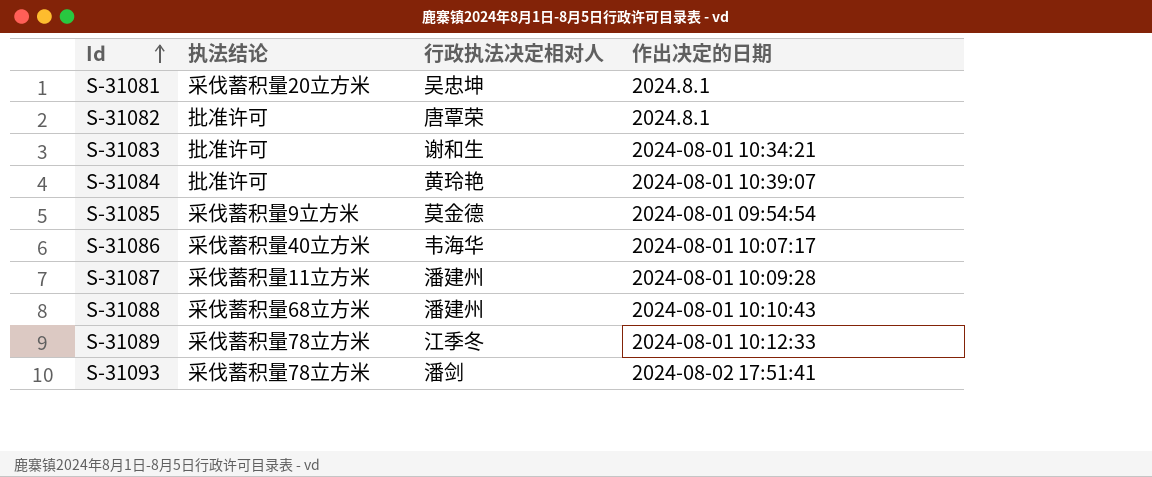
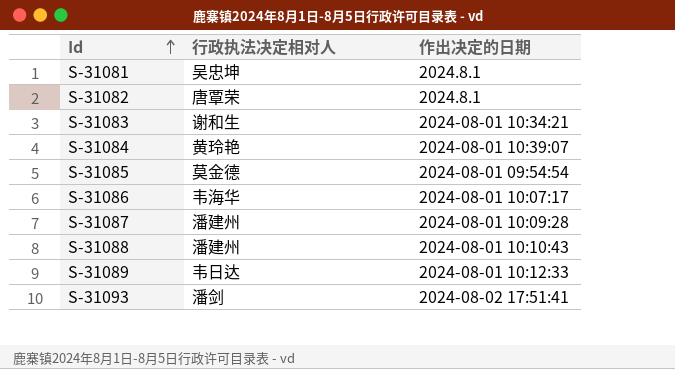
column 执法结论 | position: 2 -> none
S-31089 | 行政执法决定相对人: 江季冬 -> 韦日达

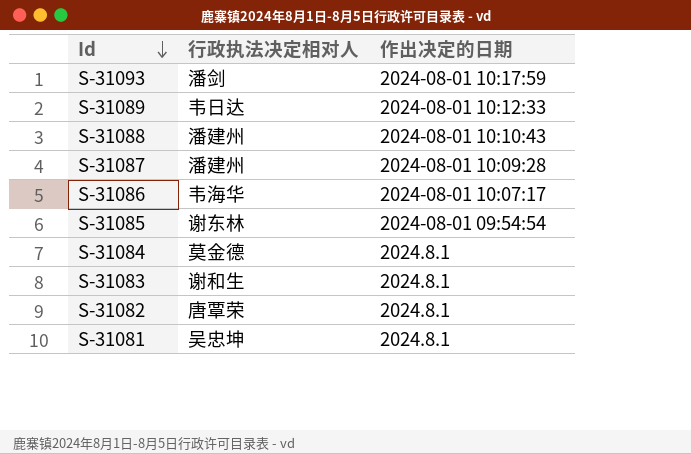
row order: Id ascending -> Id descending
S-31093 | 作出决定的日期: 2024-08-02 17:51:41 -> 2024-08-01 10:17:59
S-31085 | 行政执法决定相对人: 莫金德 -> 谢东林
S-31084 | 行政执法决定相对人: 黄玲艳 -> 莫金德
S-31084 | 作出决定的日期: 2024-08-01 10:39:07 -> 2024.8.1
S-31083 | 作出决定的日期: 2024-08-01 10:34:21 -> 2024.8.1

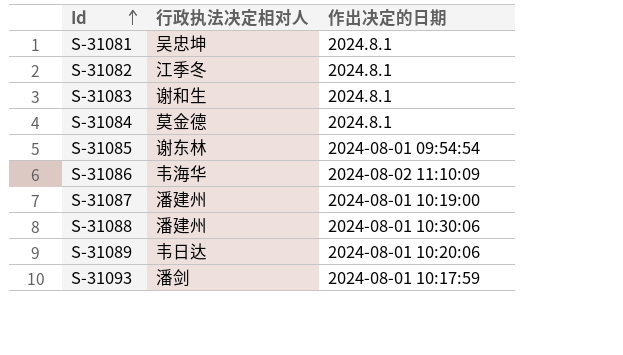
row order: Id descending -> Id ascending
S-31082 | 行政执法决定相对人: 唐覃荣 -> 江季冬
S-31086 | 作出决定的日期: 2024-08-01 10:07:17 -> 2024-08-02 11:10:09
S-31087 | 作出决定的日期: 2024-08-01 10:09:28 -> 2024-08-01 10:19:00
S-31088 | 作出决定的日期: 2024-08-01 10:10:43 -> 2024-08-01 10:30:06
S-31089 | 作出决定的日期: 2024-08-01 10:12:33 -> 2024-08-01 10:20:06

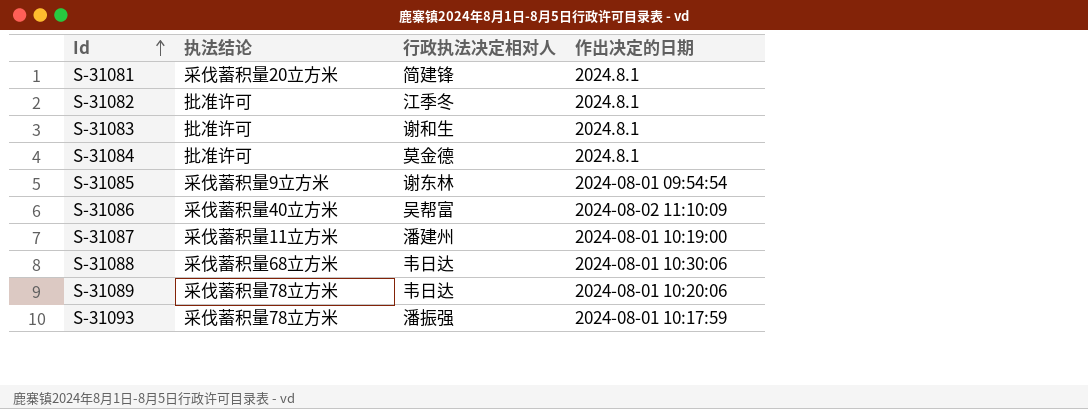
column 执法结论 | position: none -> 2
S-31081 | 行政执法决定相对人: 吴忠坤 -> 简建锋
S-31086 | 行政执法决定相对人: 韦海华 -> 吴帮富
S-31088 | 行政执法决定相对人: 潘建州 -> 韦日达
S-31093 | 行政执法决定相对人: 潘剑 -> 潘振强

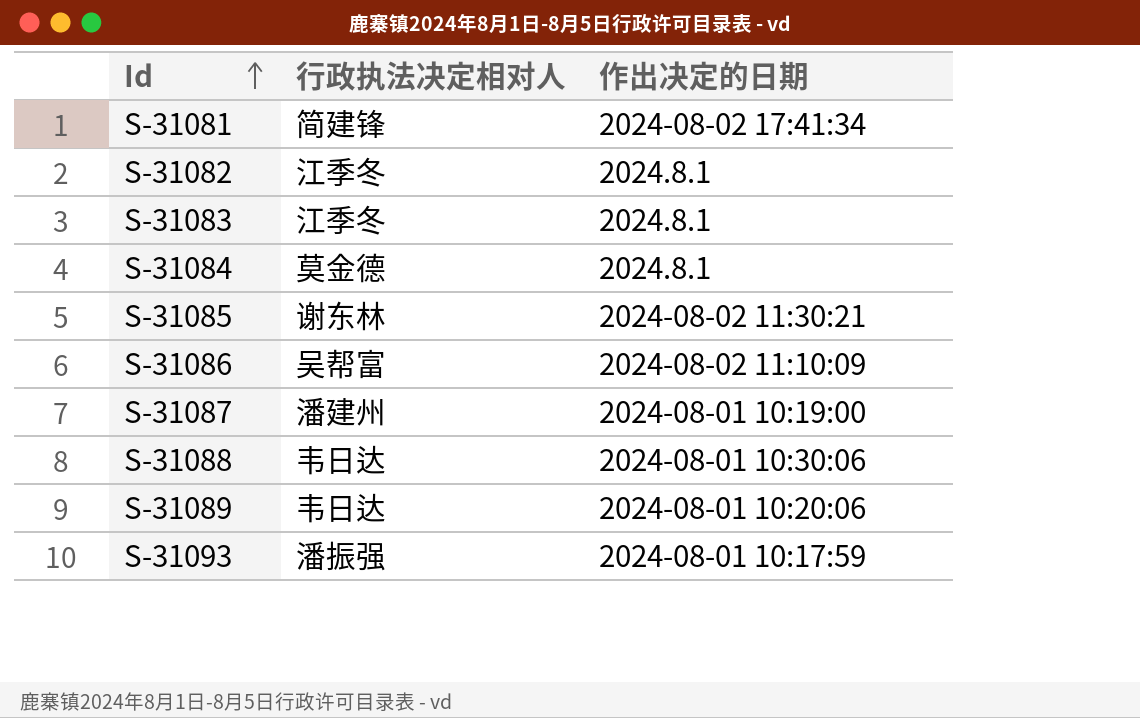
column 执法结论 | position: 2 -> none
S-31081 | 作出决定的日期: 2024.8.1 -> 2024-08-02 17:41:34
S-31083 | 行政执法决定相对人: 谢和生 -> 江季冬
S-31085 | 作出决定的日期: 2024-08-01 09:54:54 -> 2024-08-02 11:30:21

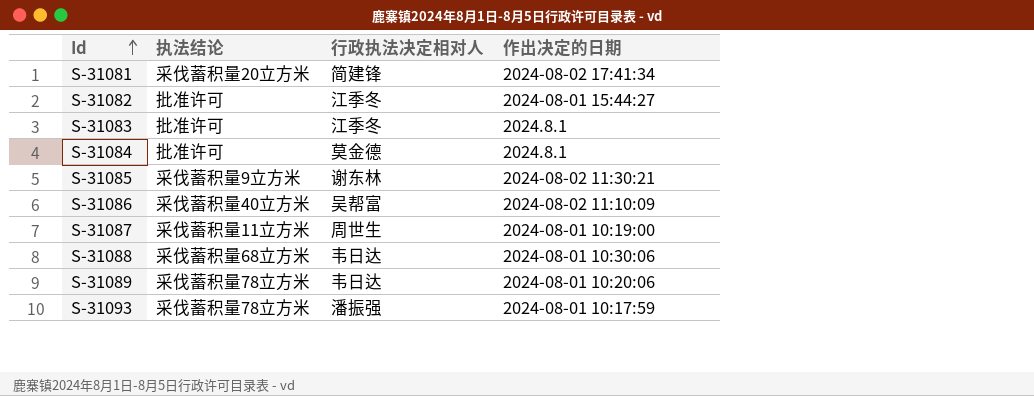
column 执法结论 | position: none -> 2
S-31082 | 作出决定的日期: 2024.8.1 -> 2024-08-01 15:44:27
S-31087 | 行政执法决定相对人: 潘建州 -> 周世生

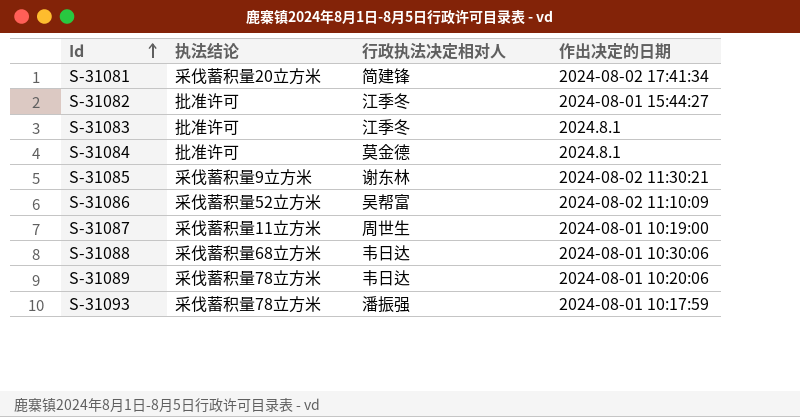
S-31086 | 执法结论: 采伐蓄积量40立方米 -> 采伐蓄积量52立方米

